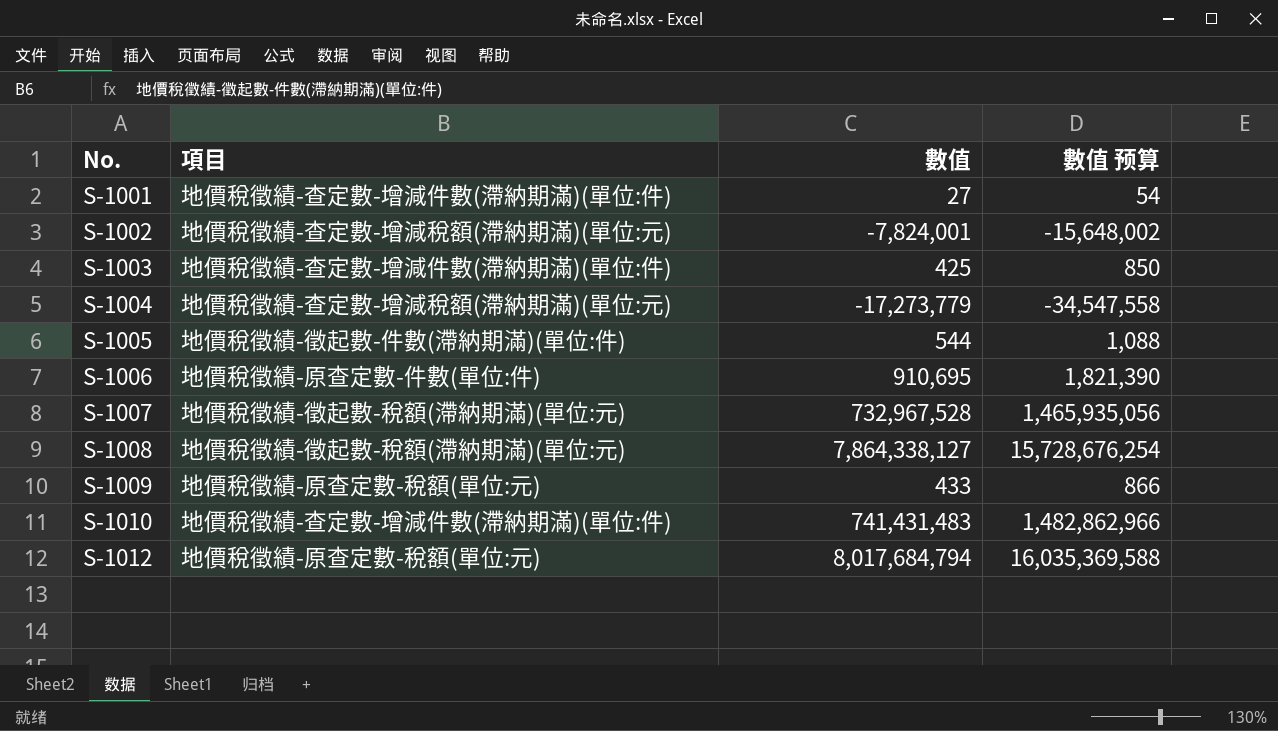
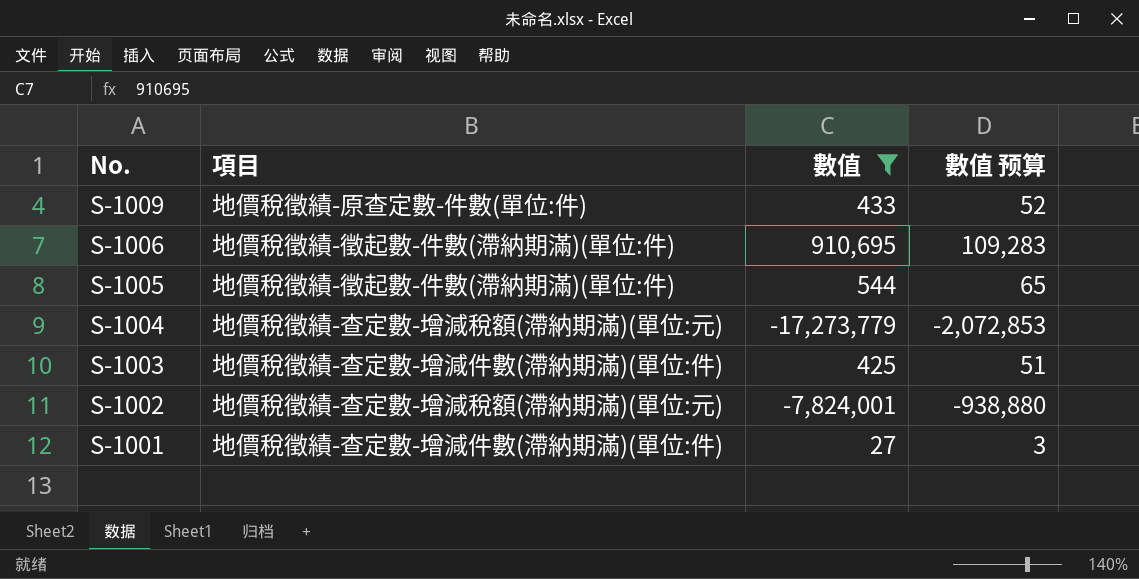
filter: none -> 數值 <= 910,695
row order: No. ascending -> No. descending
column 數值 预算 | formula: [數值] * 2 -> [數值] * 0.12
S-1009 | 項目: 地價稅徵績-原查定數-稅額(單位:元) -> 地價稅徵績-原查定數-件數(單位:件)
S-1006 | 項目: 地價稅徵績-原查定數-件數(單位:件) -> 地價稅徵績-徵起數-件數(滯納期滿)(單位:件)

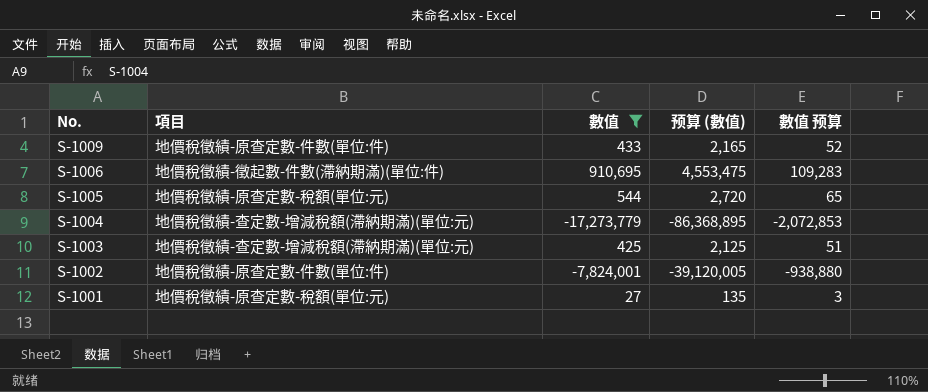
column 预算 (數值) | formula: none -> [數值] * 5
S-1005 | 項目: 地價稅徵績-徵起數-件數(滯納期滿)(單位:件) -> 地價稅徵績-原查定數-稅額(單位:元)
S-1003 | 項目: 地價稅徵績-查定數-增減件數(滯納期滿)(單位:件) -> 地價稅徵績-查定數-增減稅額(滯納期滿)(單位:元)
S-1002 | 項目: 地價稅徵績-查定數-增減稅額(滯納期滿)(單位:元) -> 地價稅徵績-原查定數-件數(單位:件)
S-1001 | 項目: 地價稅徵績-查定數-增減件數(滯納期滿)(單位:件) -> 地價稅徵績-原查定數-稅額(單位:元)

